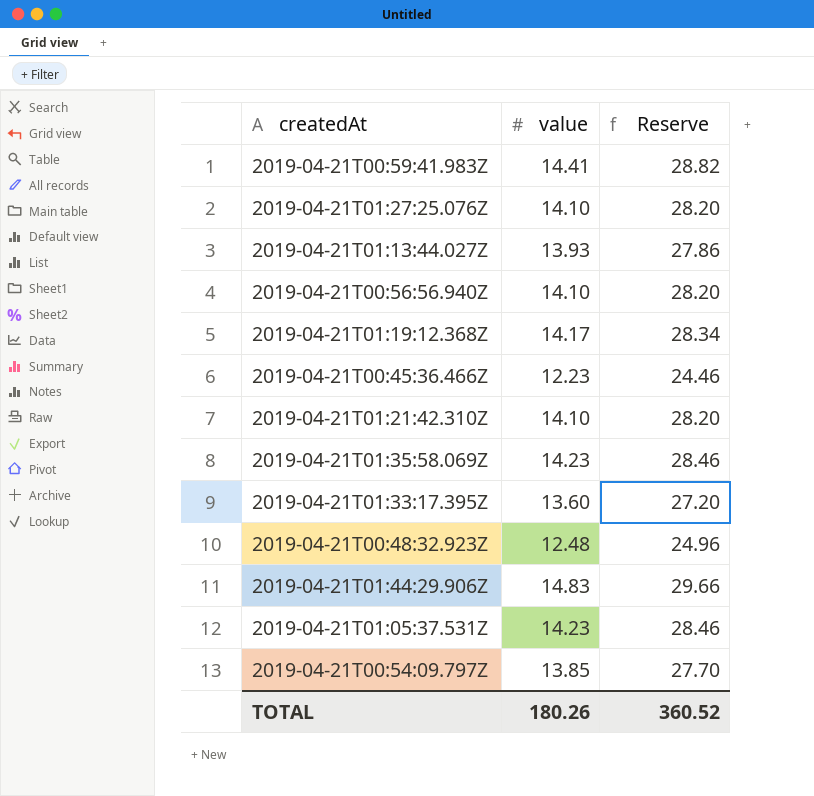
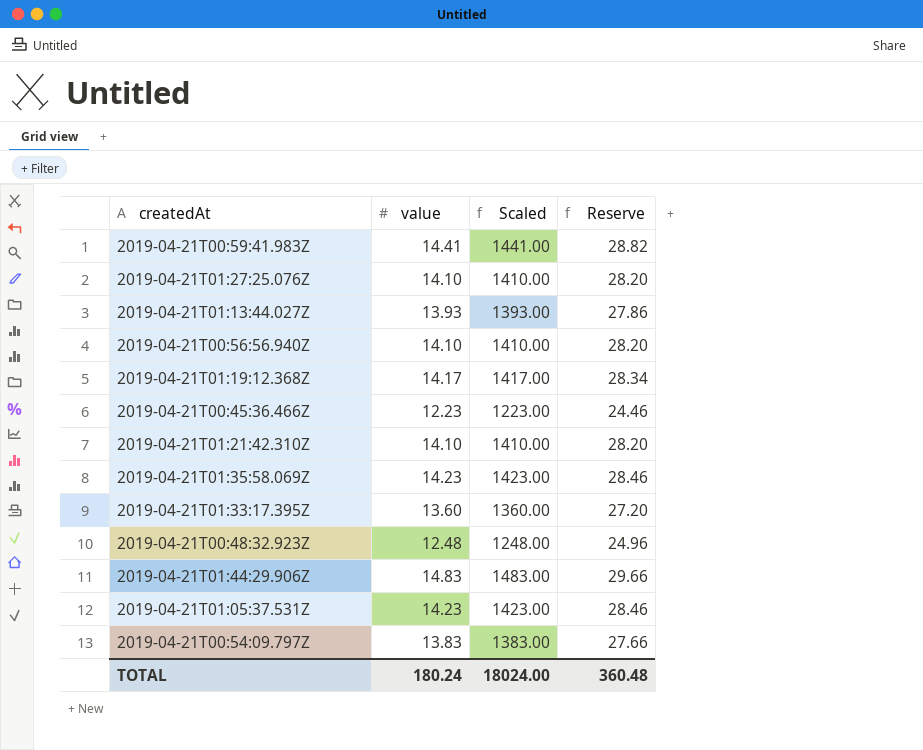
column Scaled | formula: none -> [value] * 100
2019-04-21T00:54:09.797Z | value: 13.85 -> 13.83
2019-04-21T00:54:09.797Z | Reserve: 27.70 -> 27.66
TOTAL | value: 180.26 -> 180.24
TOTAL | Reserve: 360.52 -> 360.48

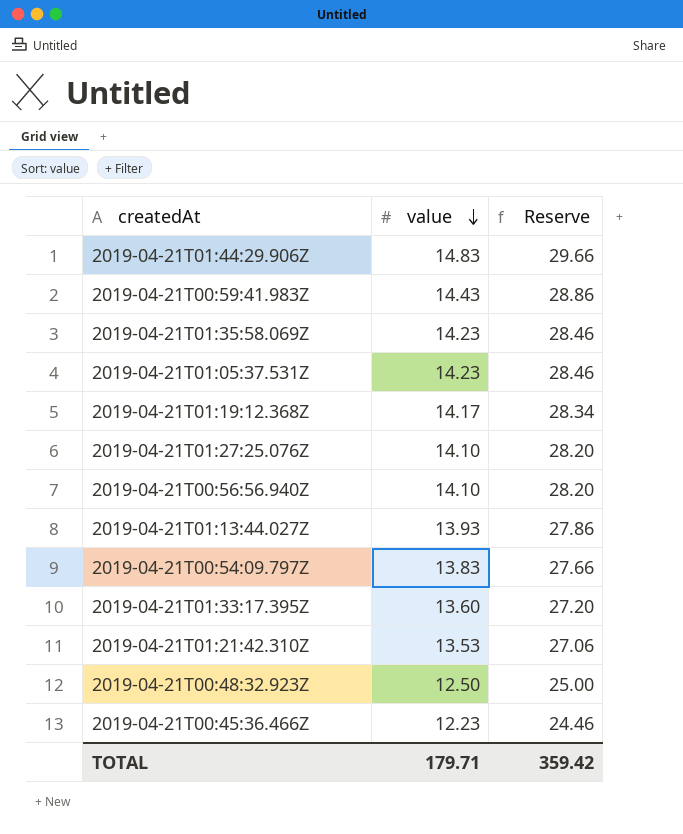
row order: none -> value descending
column Scaled | formula: [value] * 100 -> none
2019-04-21T00:59:41.983Z | value: 14.41 -> 14.43
2019-04-21T00:59:41.983Z | Reserve: 28.82 -> 28.86
2019-04-21T01:21:42.310Z | value: 14.10 -> 13.53
2019-04-21T01:21:42.310Z | Reserve: 28.20 -> 27.06
2019-04-21T00:48:32.923Z | value: 12.48 -> 12.50
2019-04-21T00:48:32.923Z | Reserve: 24.96 -> 25.00
TOTAL | value: 180.24 -> 179.71
TOTAL | Reserve: 360.48 -> 359.42

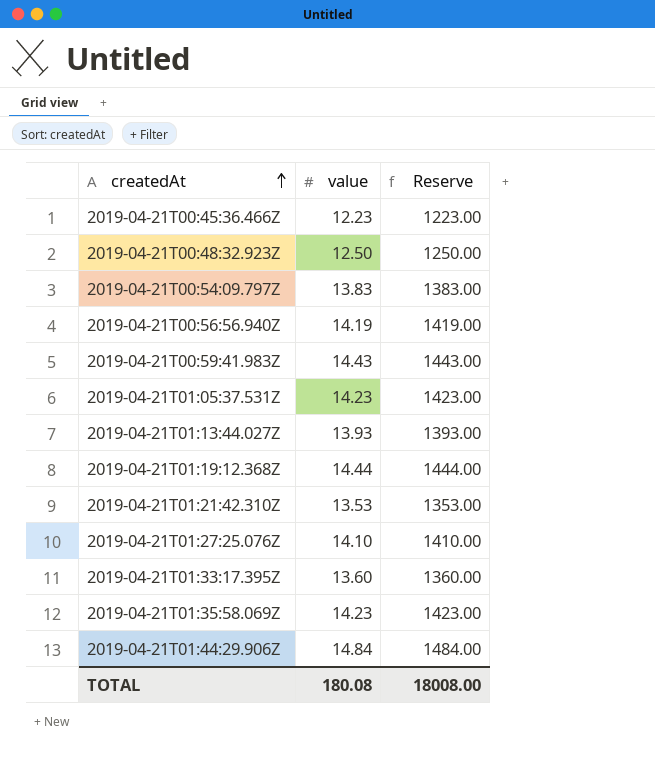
row order: value descending -> createdAt ascending
column Reserve | formula: [value] * 2 -> [value] * 100
2019-04-21T00:56:56.940Z | value: 14.10 -> 14.19
2019-04-21T01:19:12.368Z | value: 14.17 -> 14.44
2019-04-21T01:44:29.906Z | value: 14.83 -> 14.84
TOTAL | value: 179.71 -> 180.08
TOTAL | Reserve: 359.42 -> 18008.00

